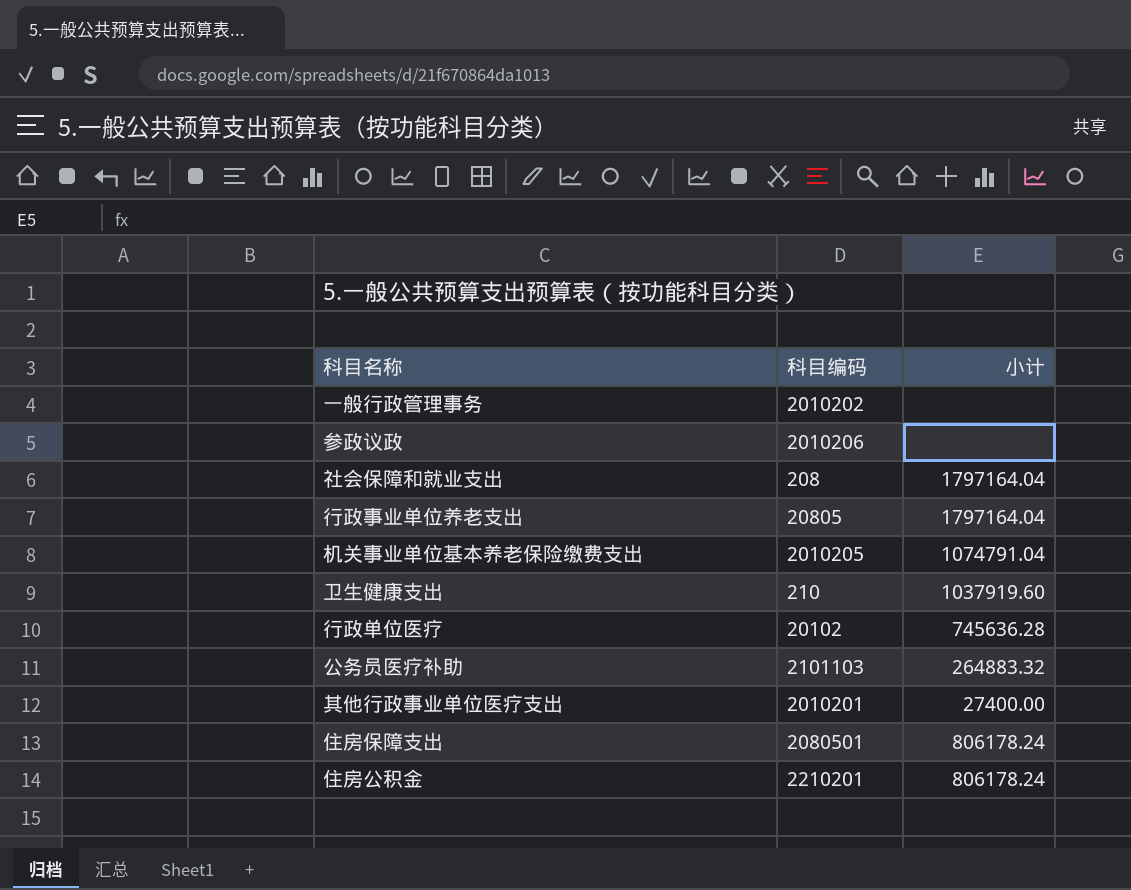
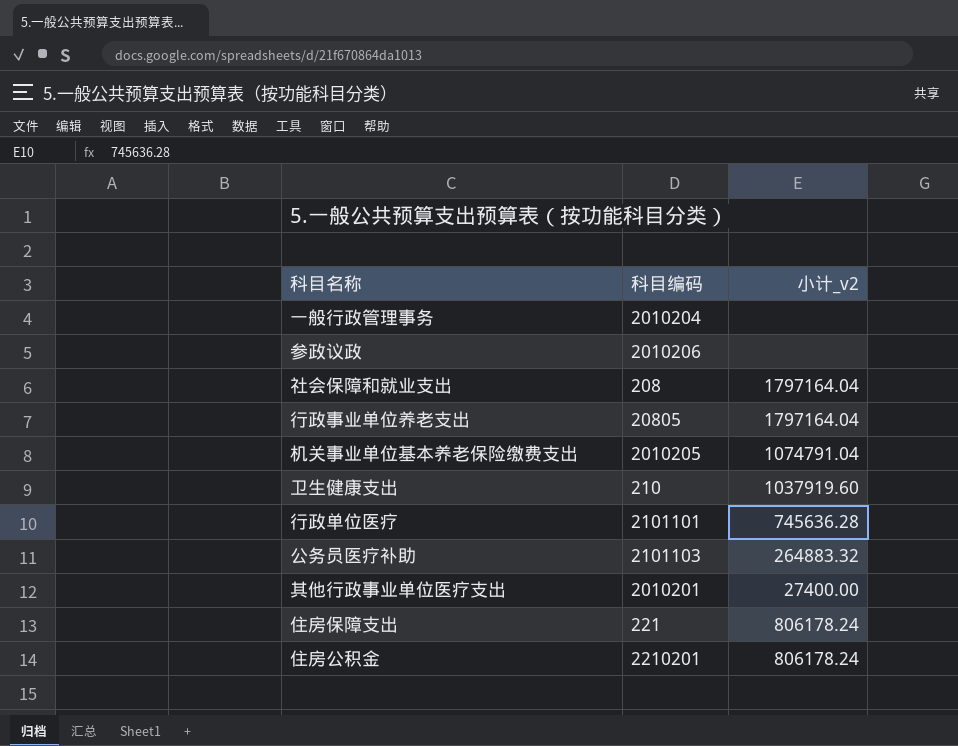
column name: 小计 -> 小计_v2
一般行政管理事务 | 科目编码: 2010202 -> 2010204
行政单位医疗 | 科目编码: 20102 -> 2101101
住房保障支出 | 科目编码: 2080501 -> 221

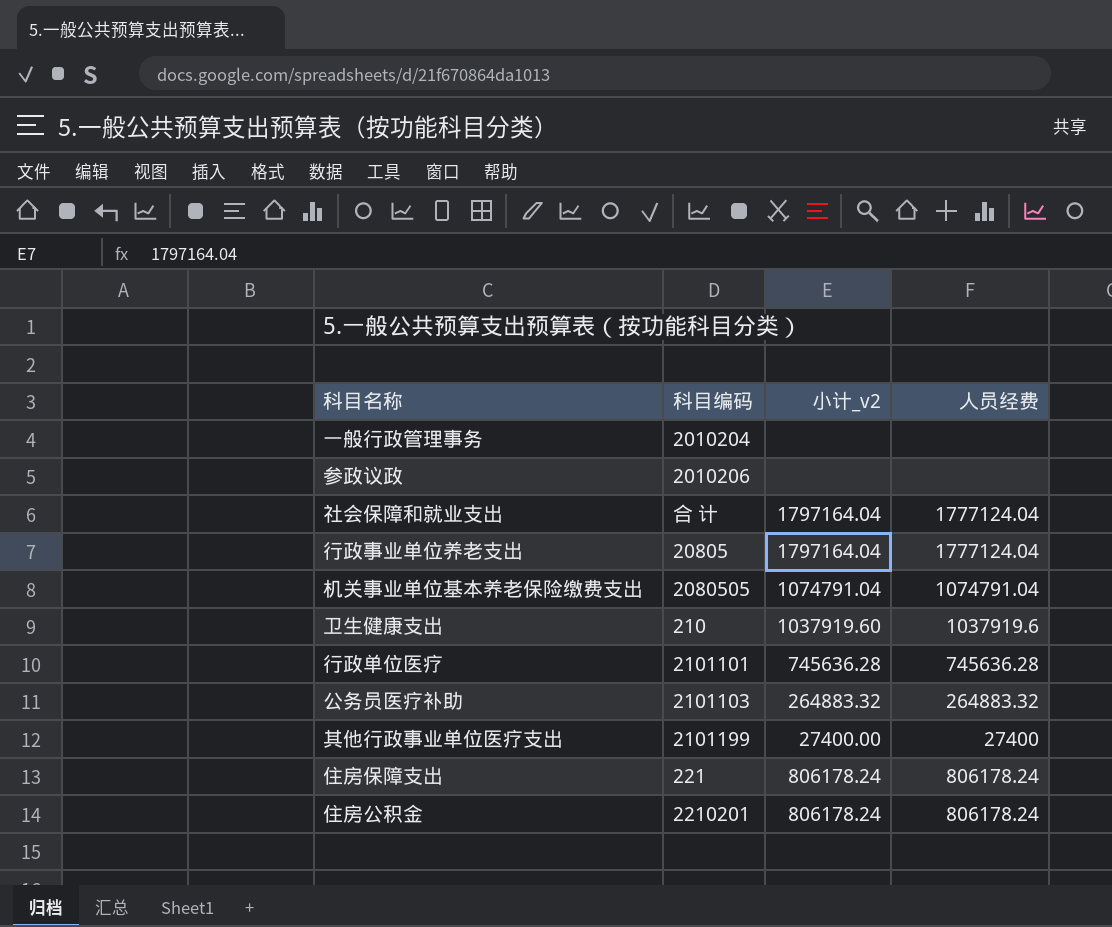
column 人员经费 | position: none -> 4
社会保障和就业支出 | 科目编码: 208 -> 合 计
机关事业单位基本养老保险缴费支出 | 科目编码: 2010205 -> 2080505
其他行政事业单位医疗支出 | 科目编码: 2010201 -> 2101199

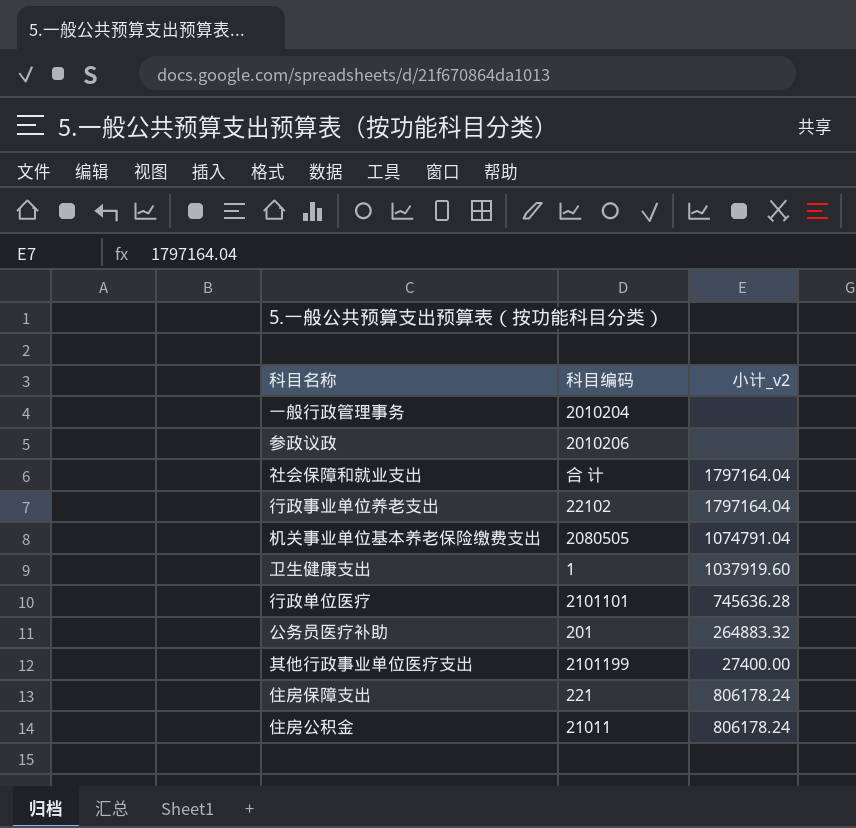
column 人员经费 | position: 4 -> none
行政事业单位养老支出 | 科目编码: 20805 -> 22102
卫生健康支出 | 科目编码: 210 -> 1
公务员医疗补助 | 科目编码: 2101103 -> 201
住房公积金 | 科目编码: 2210201 -> 21011

